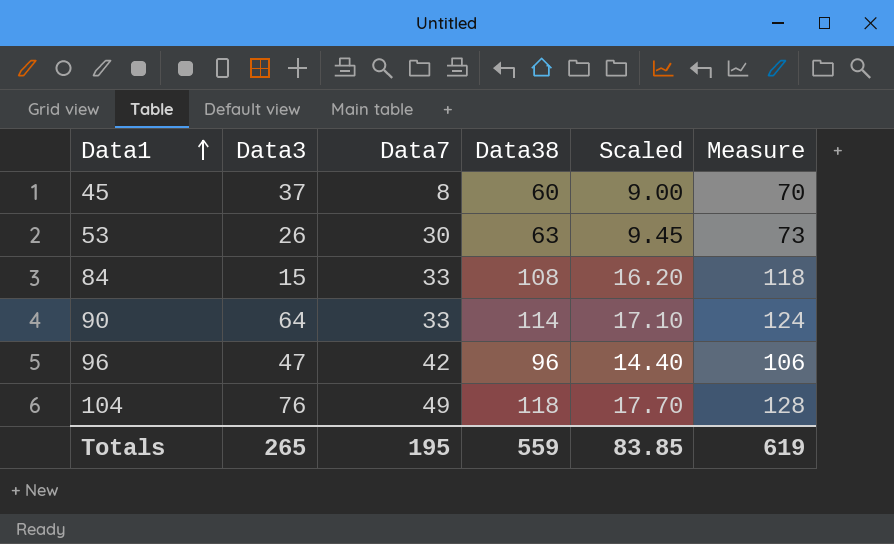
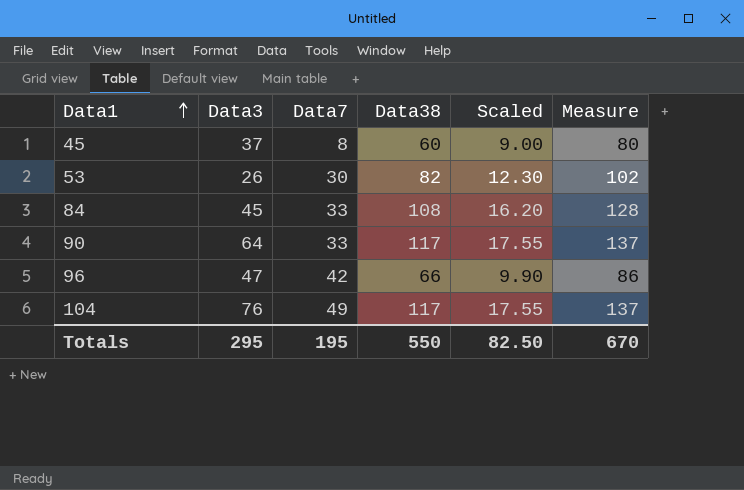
column Measure | formula: [Data38] + 10 -> [Data38] + 20
53 | Data38: 63 -> 82
53 | Scaled: 9.45 -> 12.30
84 | Data3: 15 -> 45
90 | Data38: 114 -> 117
90 | Scaled: 17.10 -> 17.55
96 | Data38: 96 -> 66
96 | Scaled: 14.40 -> 9.90
104 | Data38: 118 -> 117
104 | Scaled: 17.70 -> 17.55
Totals | Data3: 265 -> 295
Totals | Data38: 559 -> 550
Totals | Scaled: 83.85 -> 82.50
Totals | Measure: 619 -> 670

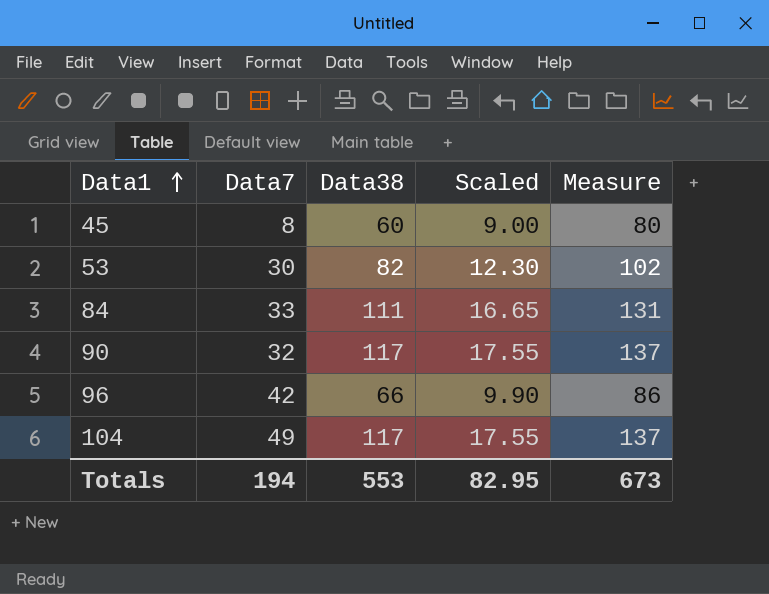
column Data3 | position: 2 -> none
84 | Data38: 108 -> 111
84 | Scaled: 16.20 -> 16.65
84 | Measure: 128 -> 131
90 | Data7: 33 -> 32
Totals | Data7: 195 -> 194
Totals | Data38: 550 -> 553
Totals | Scaled: 82.50 -> 82.95
Totals | Measure: 670 -> 673

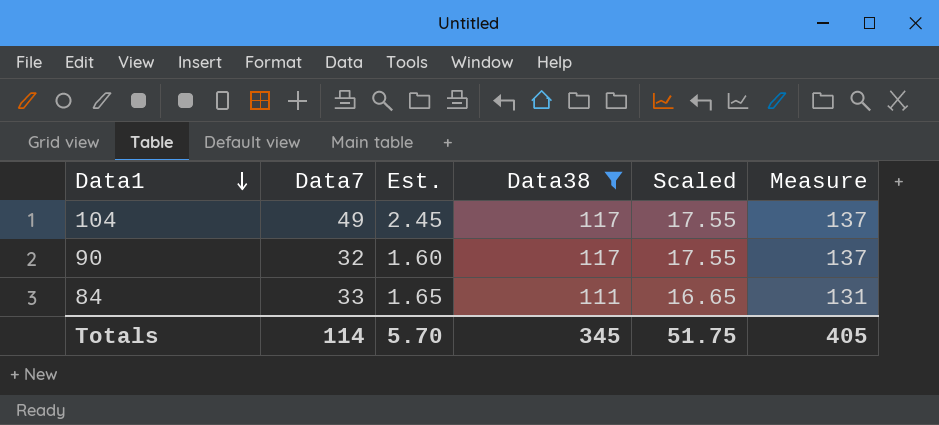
filter: none -> Data38 >= 111
row order: Data1 ascending -> Data1 descending
column Est. | formula: none -> [Data7] * 0.05
Totals | Data7: 194 -> 114
Totals | Data38: 553 -> 345
Totals | Scaled: 82.95 -> 51.75
Totals | Measure: 673 -> 405

